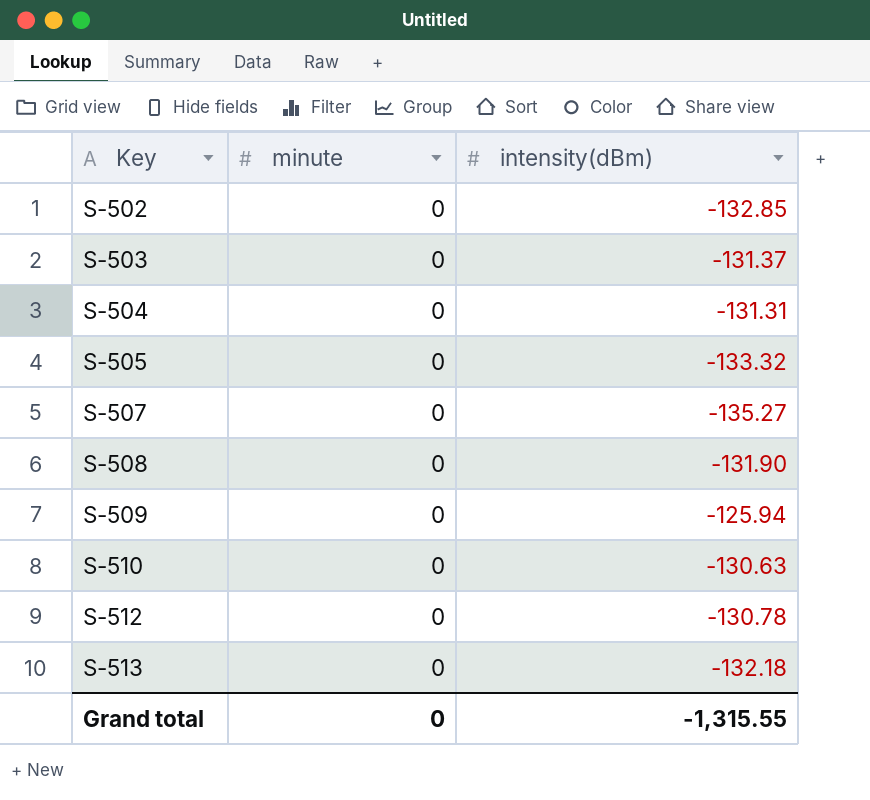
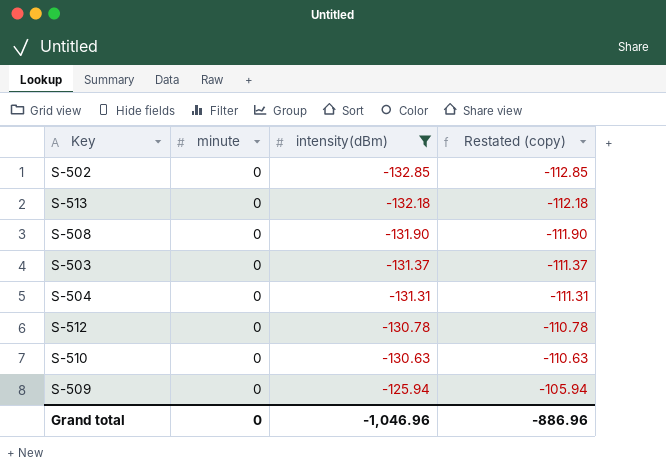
filter: none -> intensity(dBm) >= -132.85
row order: Key ascending -> intensity(dBm) ascending
column Restated (copy) | formula: none -> [intensity(dBm)] + 20
Grand total | intensity(dBm): -1,315.55 -> -1,046.96

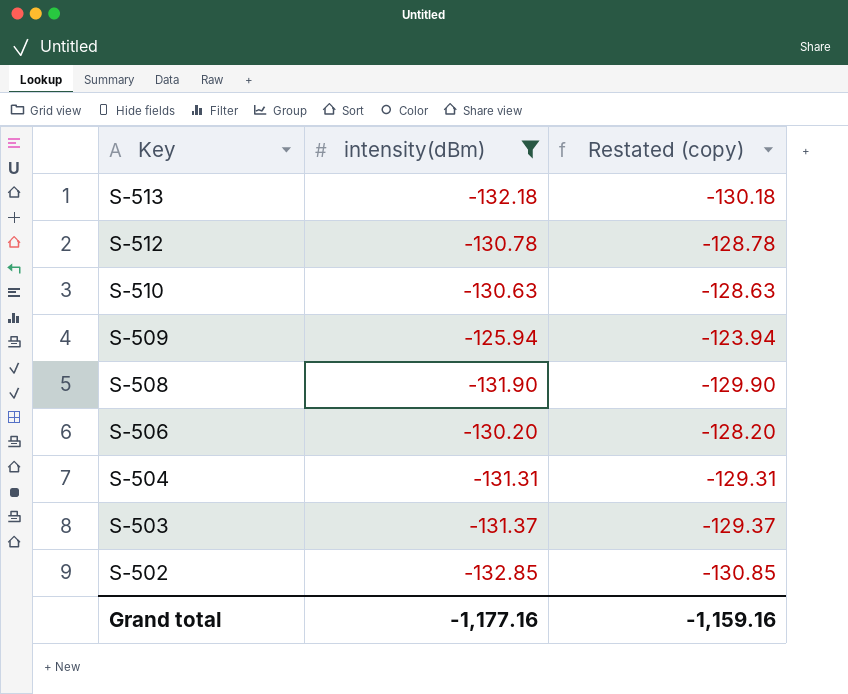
row order: intensity(dBm) ascending -> Key descending
column minute | position: 2 -> none
column Restated (copy) | formula: [intensity(dBm)] + 20 -> [intensity(dBm)] + 2
row S-506: none -> -130.20 | -128.20
Grand total | intensity(dBm): -1,046.96 -> -1,177.16
Grand total | Restated (copy): -886.96 -> -1,159.16

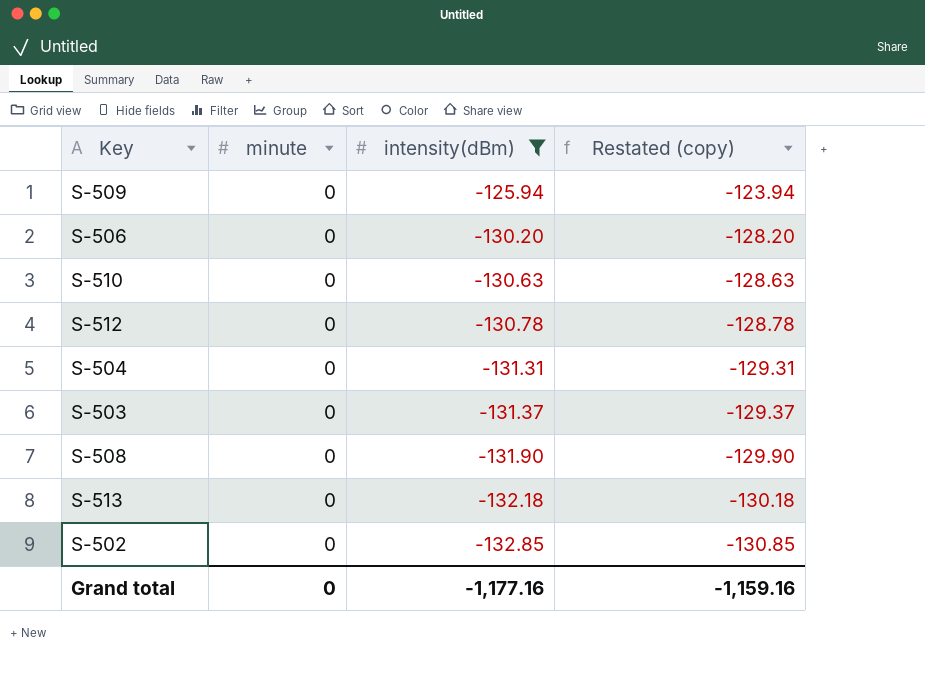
row order: Key descending -> intensity(dBm) descending
column minute | position: none -> 2

